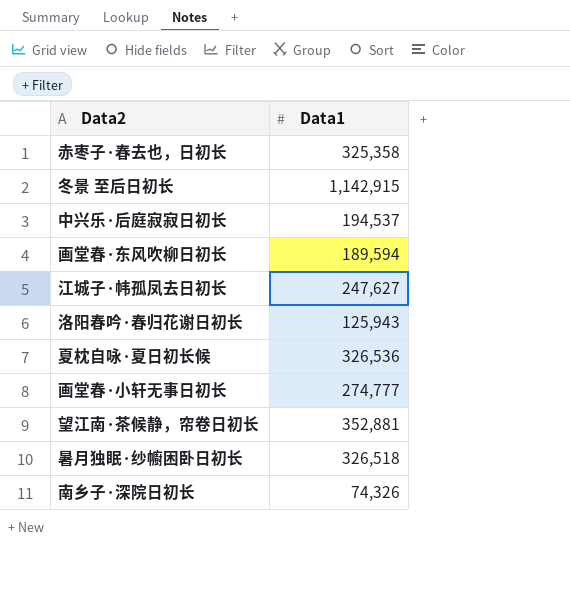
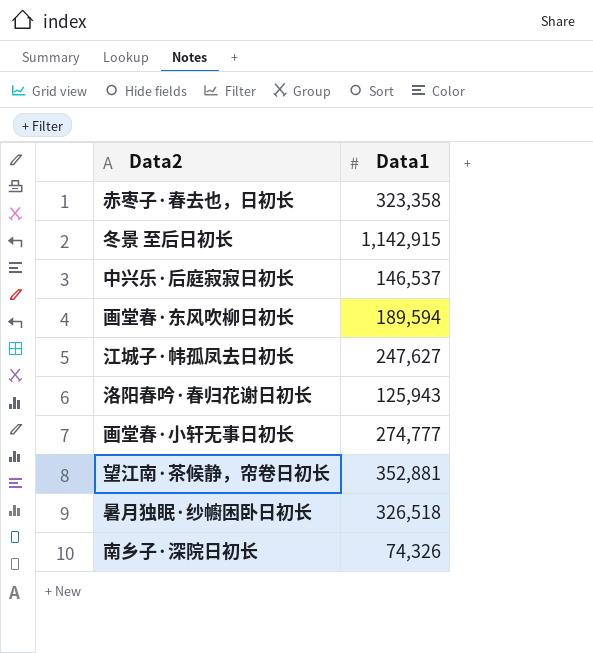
row 夏枕自咏·夏日初长候: 326,536 -> none
赤枣子·春去也，日初长 | Data1: 325,358 -> 323,358
中兴乐·后庭寂寂日初长 | Data1: 194,537 -> 146,537

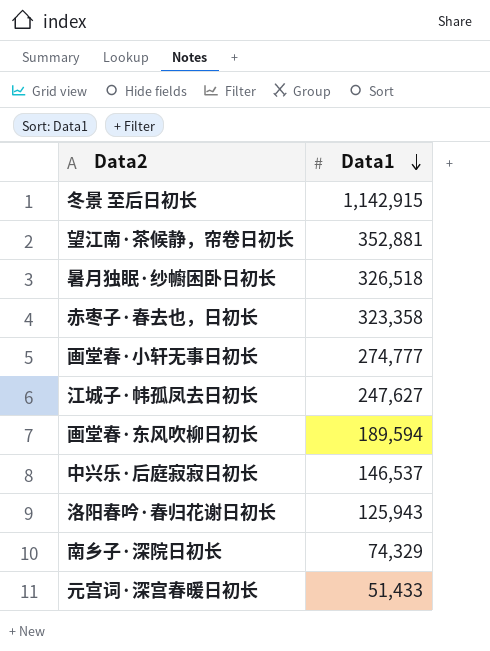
row order: none -> Data1 descending
南乡子·深院日初长 | Data1: 74,326 -> 74,329
row 元宫词·深宫春暖日初长: none -> 51,433

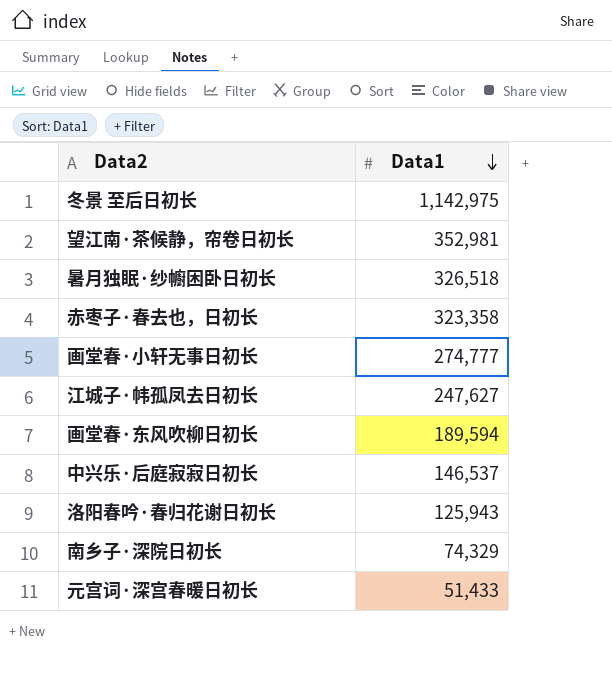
冬景 至后日初长 | Data1: 1,142,915 -> 1,142,975
望江南·茶候静，帘卷日初长 | Data1: 352,881 -> 352,981

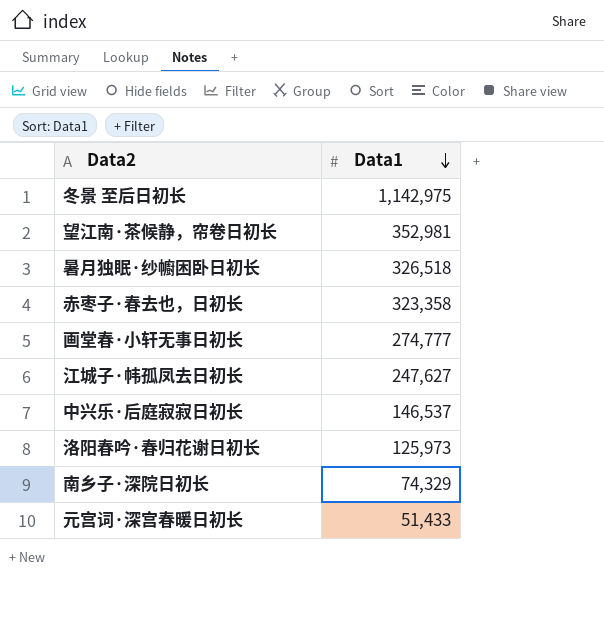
row 画堂春·东风吹柳日初长: 189,594 -> none
洛阳春吟·春归花谢日初长 | Data1: 125,943 -> 125,973

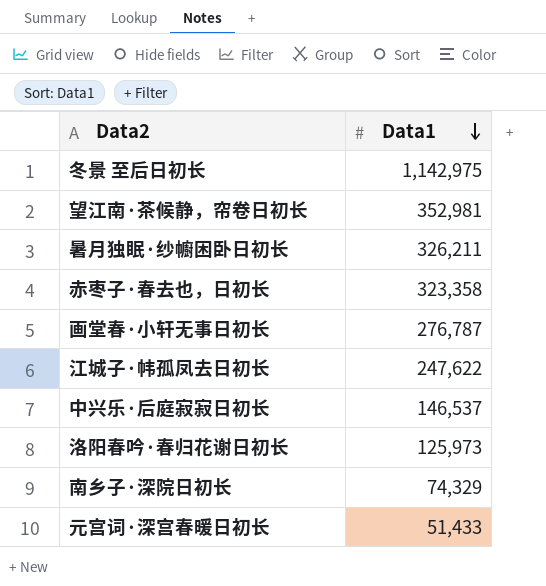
暑月独眠·纱幮困卧日初长 | Data1: 326,518 -> 326,211
画堂春·小轩无事日初长 | Data1: 274,777 -> 276,787
江城子·帏孤凤去日初长 | Data1: 247,627 -> 247,622

